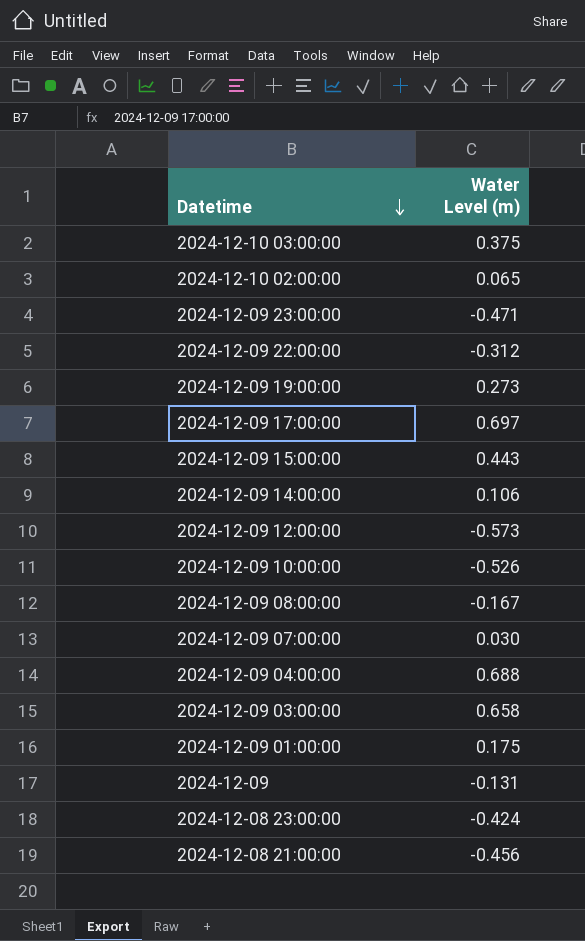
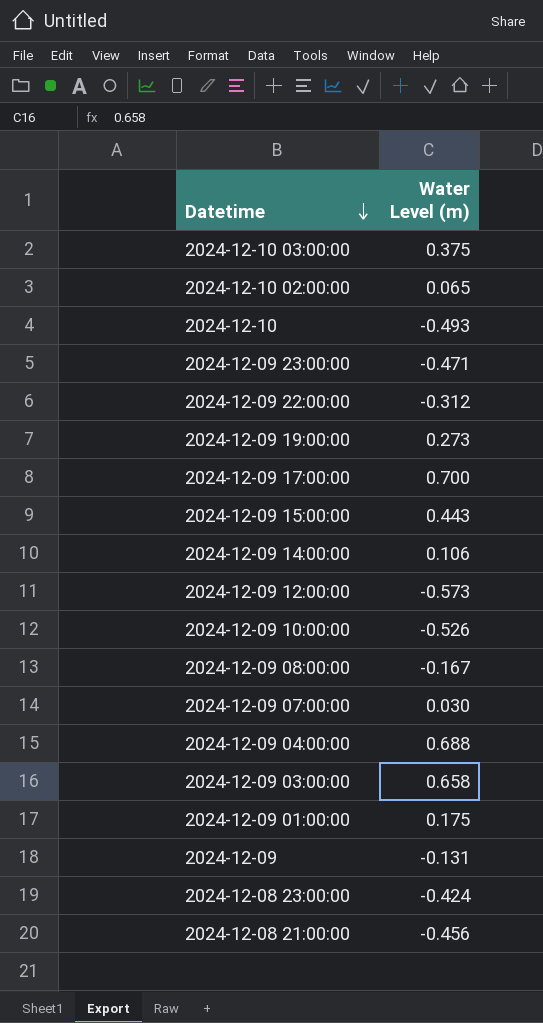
row 2024-12-10: none -> -0.493
2024-12-09 17:00:00 | Water Level (m): 0.697 -> 0.700

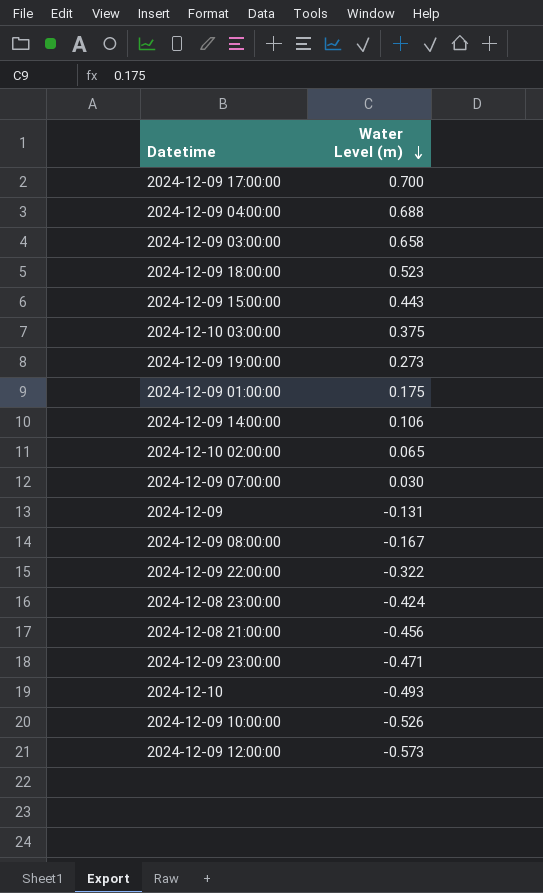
row order: Datetime descending -> Water Level (m) descending
row 2024-12-09 18:00:00: none -> 0.523
2024-12-09 22:00:00 | Water Level (m): -0.312 -> -0.322

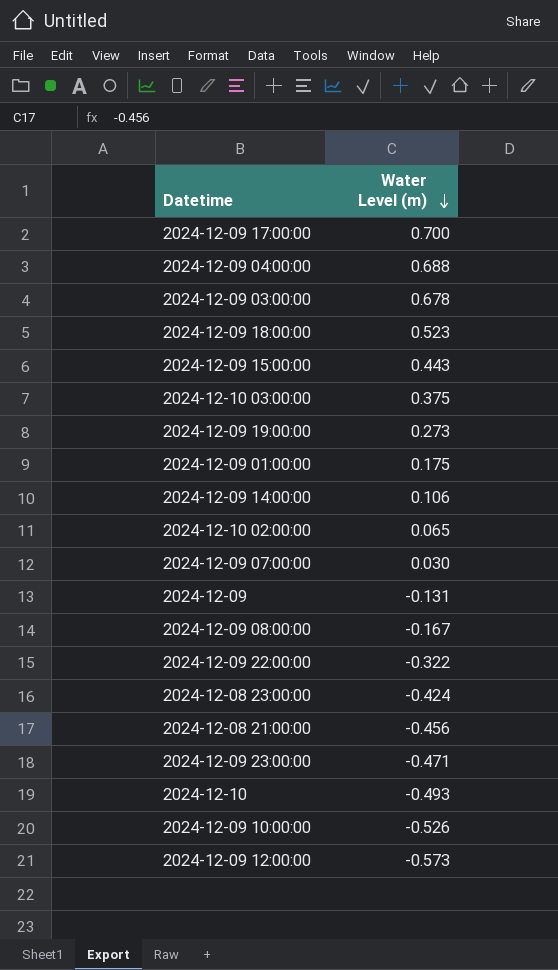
2024-12-09 03:00:00 | Water Level (m): 0.658 -> 0.678

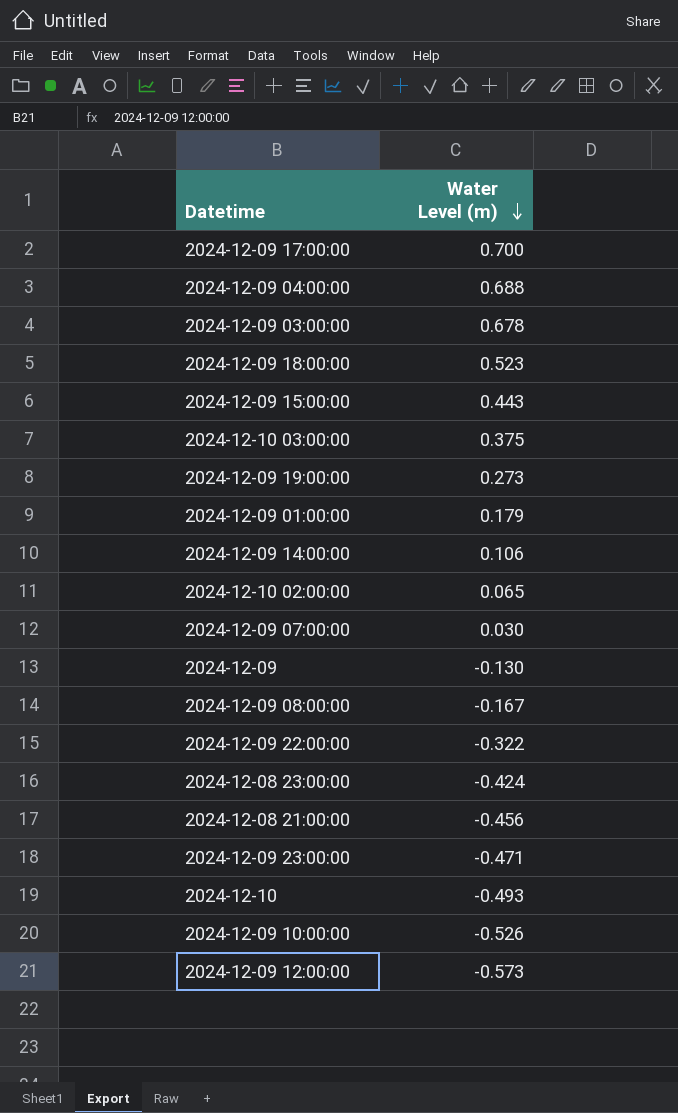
2024-12-09 01:00:00 | Water Level (m): 0.175 -> 0.179
2024-12-09 | Water Level (m): -0.131 -> -0.130

